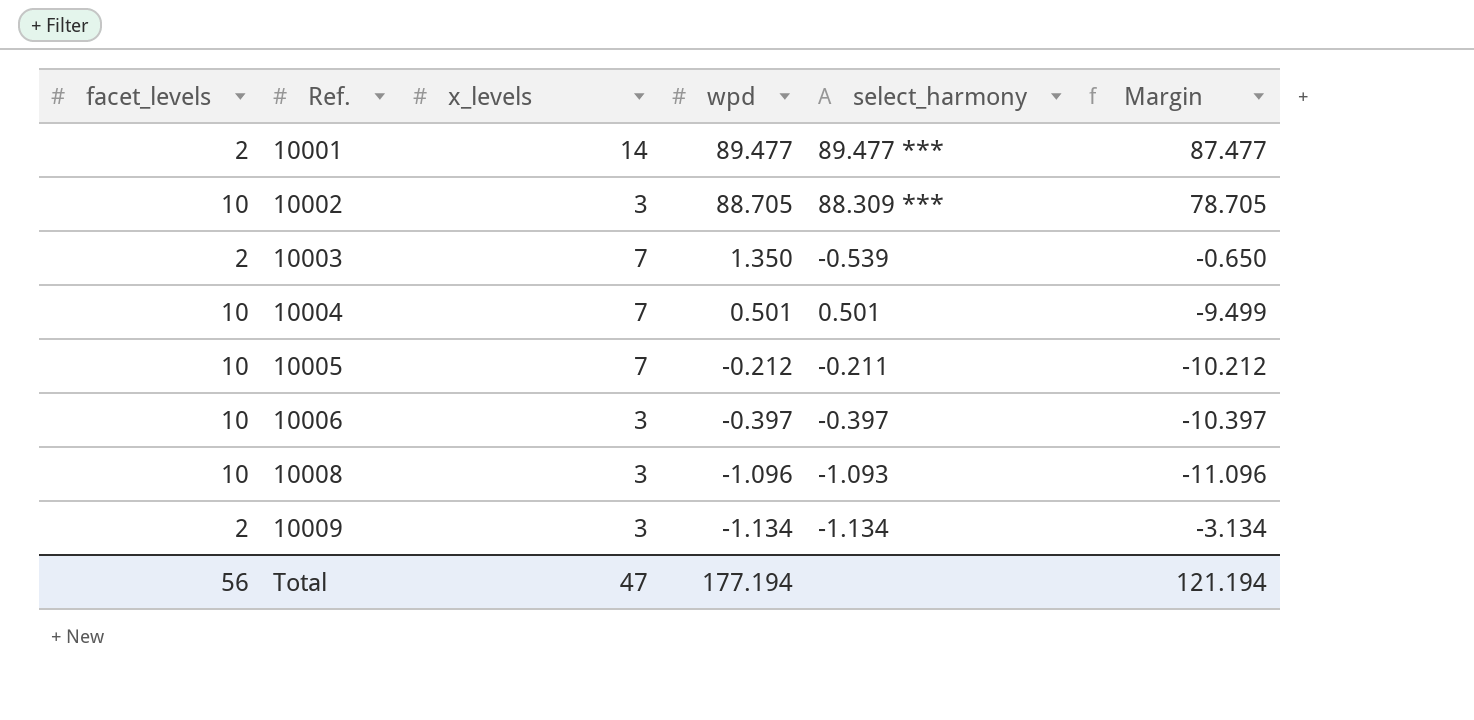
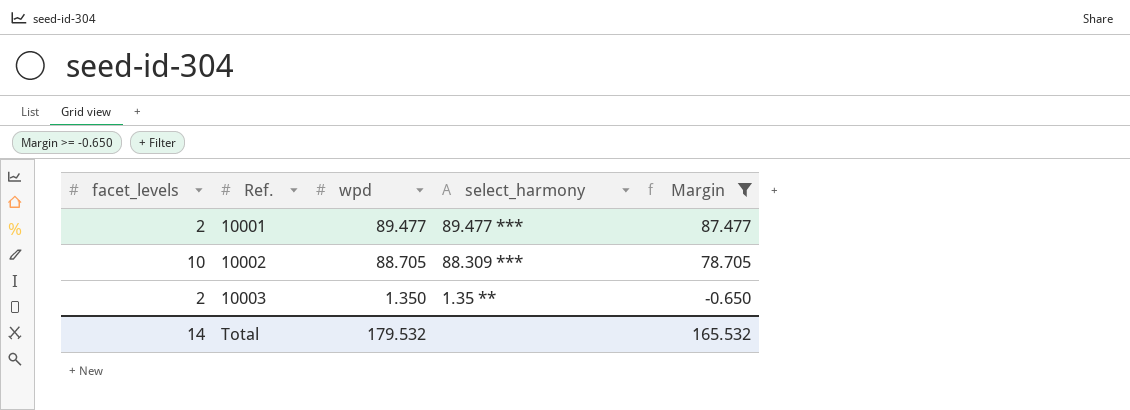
filter: none -> Margin >= -0.650
column x_levels | position: 3 -> none
10003 | select_harmony: -0.539 -> 1.35 **
Total | facet_levels: 56 -> 14
Total | wpd: 177.194 -> 179.532
Total | Margin: 121.194 -> 165.532

